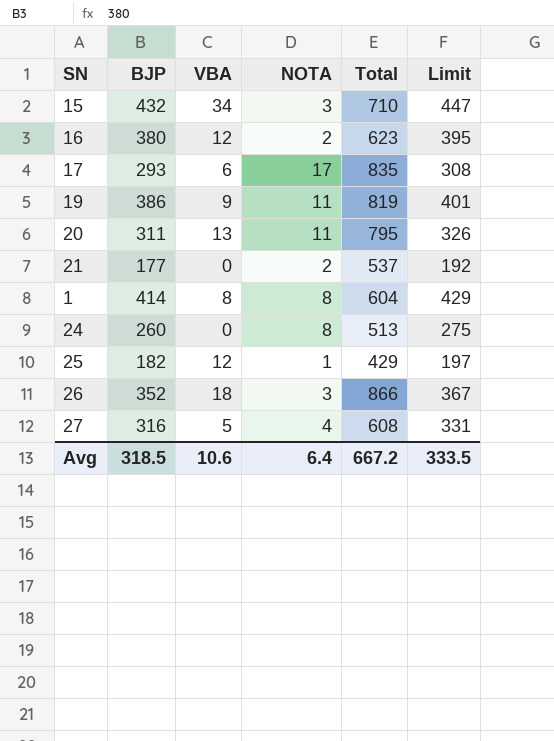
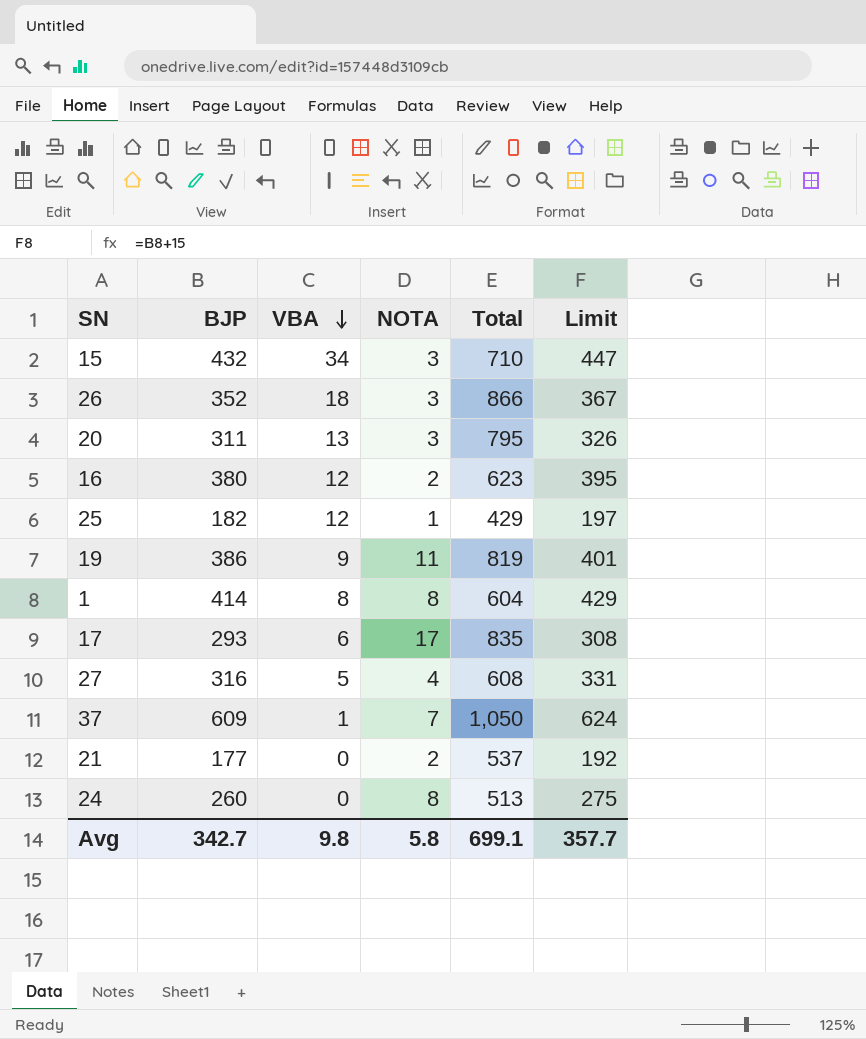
row order: none -> VBA descending
20 | NOTA: 11 -> 3
row 37: none -> 609 | 1 | 7 | 1,050 | 624
Avg | BJP: 318.5 -> 342.7
Avg | VBA: 10.6 -> 9.8
Avg | NOTA: 6.4 -> 5.8
Avg | Total: 667.2 -> 699.1
Avg | Limit: 333.5 -> 357.7

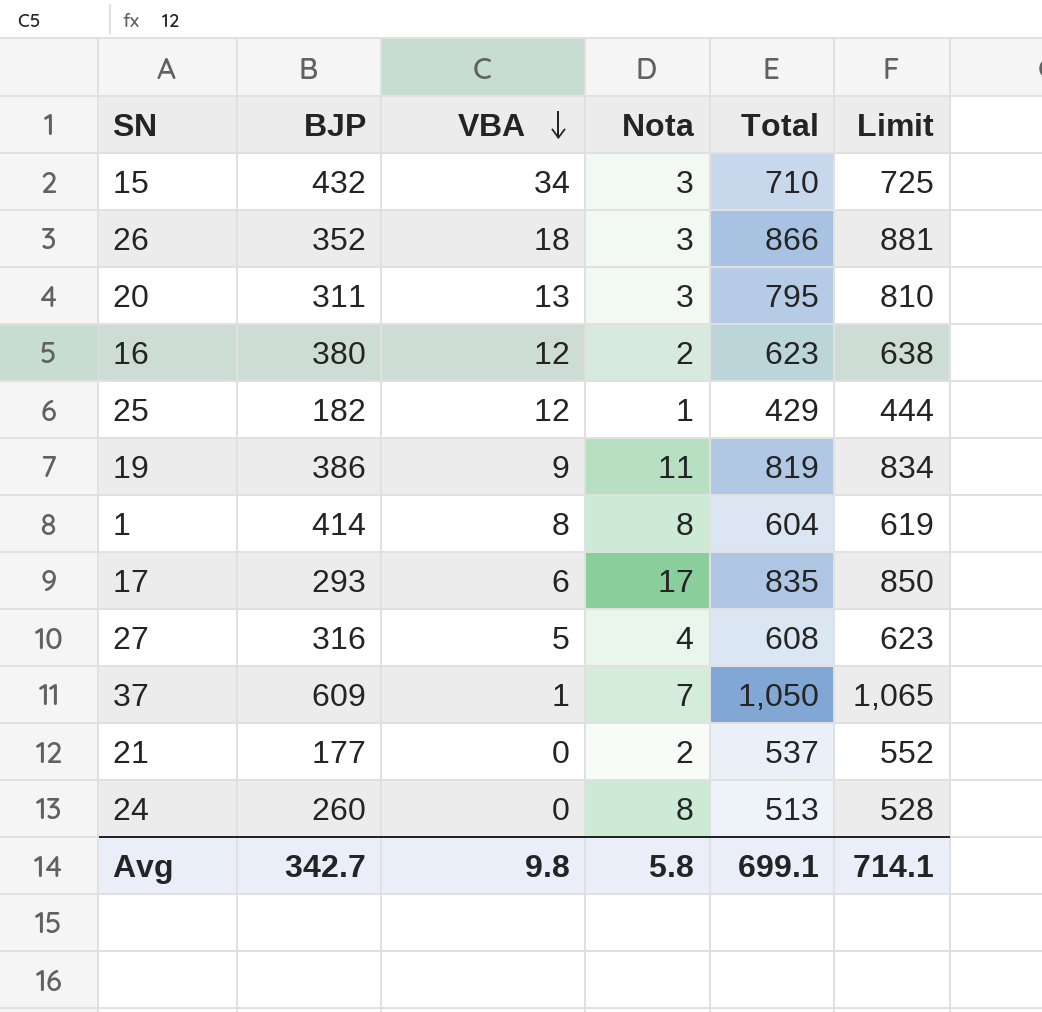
column name: NOTA -> Nota
column Limit | formula: [BJP] + 15 -> [Total] + 15
Avg | Limit: 357.7 -> 714.1

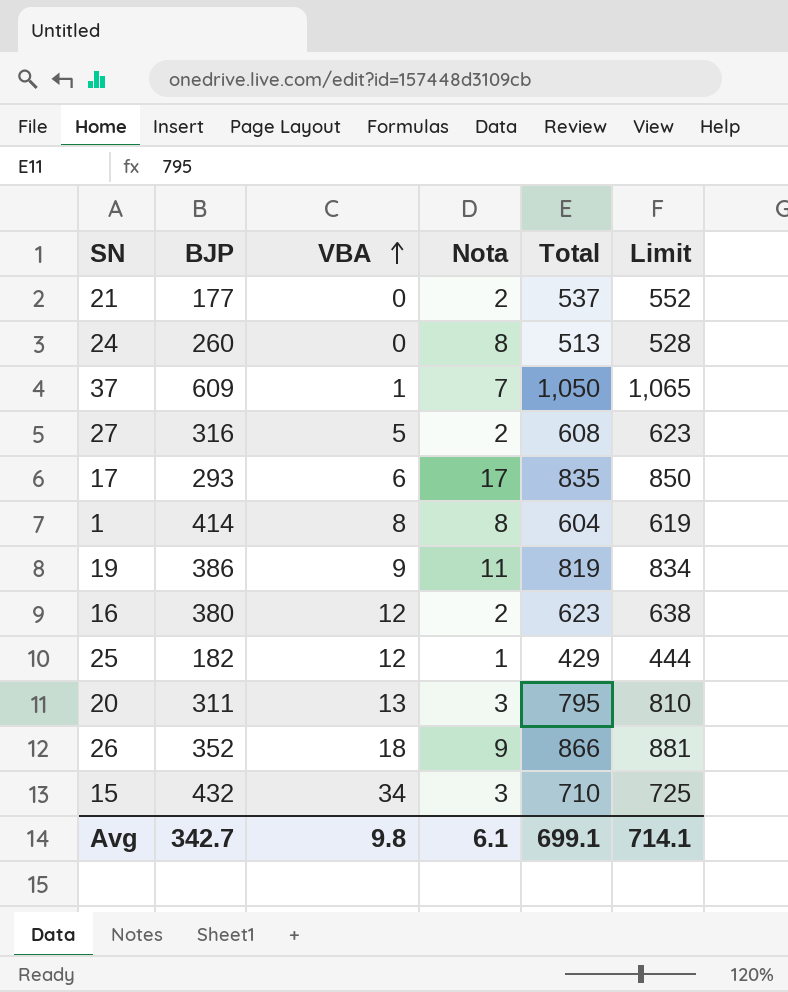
row order: VBA descending -> VBA ascending
27 | Nota: 4 -> 2
26 | Nota: 3 -> 9
Avg | Nota: 5.8 -> 6.1

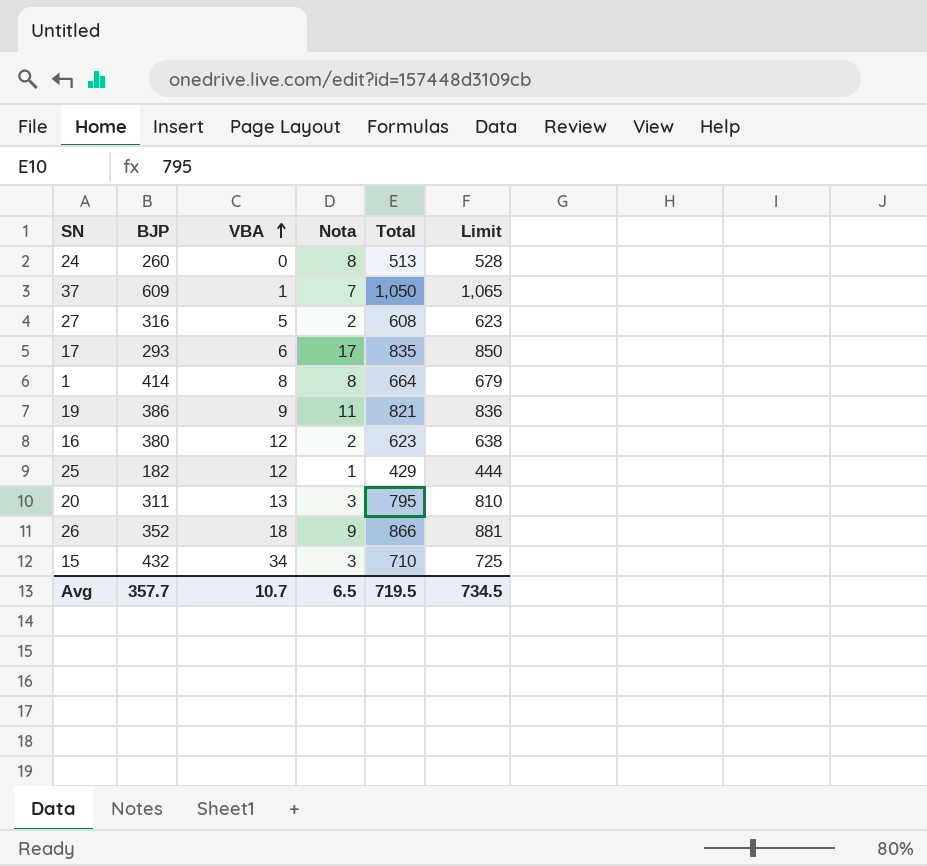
row 21: 177 | 0 | 2 | 537 | 552 -> none
1 | Total: 604 -> 664
1 | Limit: 619 -> 679
19 | Total: 819 -> 821
19 | Limit: 834 -> 836
Avg | BJP: 342.7 -> 357.7
Avg | VBA: 9.8 -> 10.7
Avg | Nota: 6.1 -> 6.5
Avg | Total: 699.1 -> 719.5
Avg | Limit: 714.1 -> 734.5

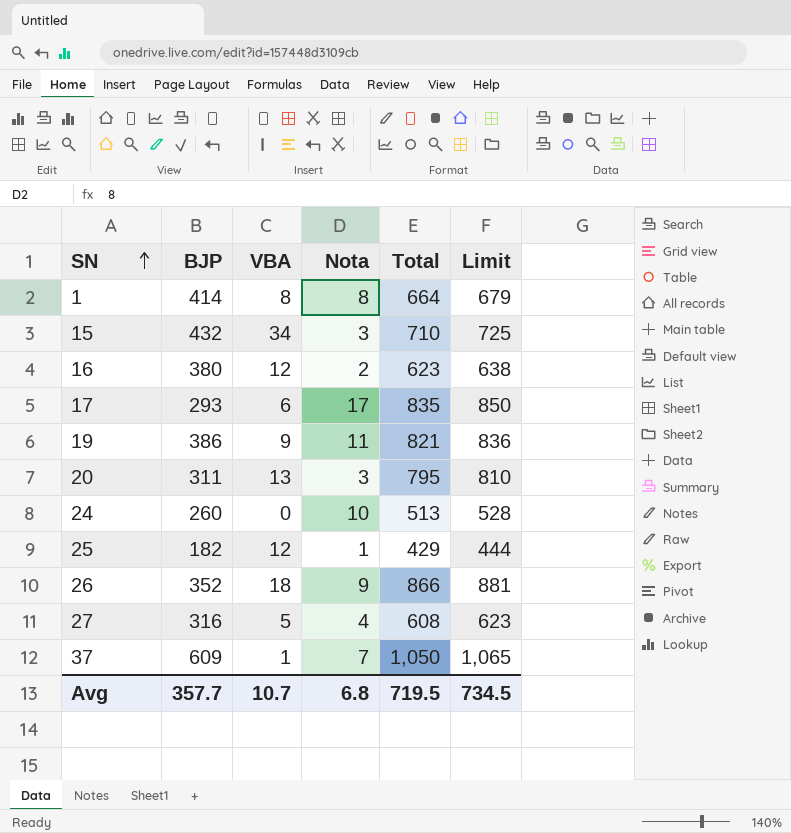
row order: VBA ascending -> SN ascending
24 | Nota: 8 -> 10
27 | Nota: 2 -> 4
Avg | Nota: 6.5 -> 6.8

